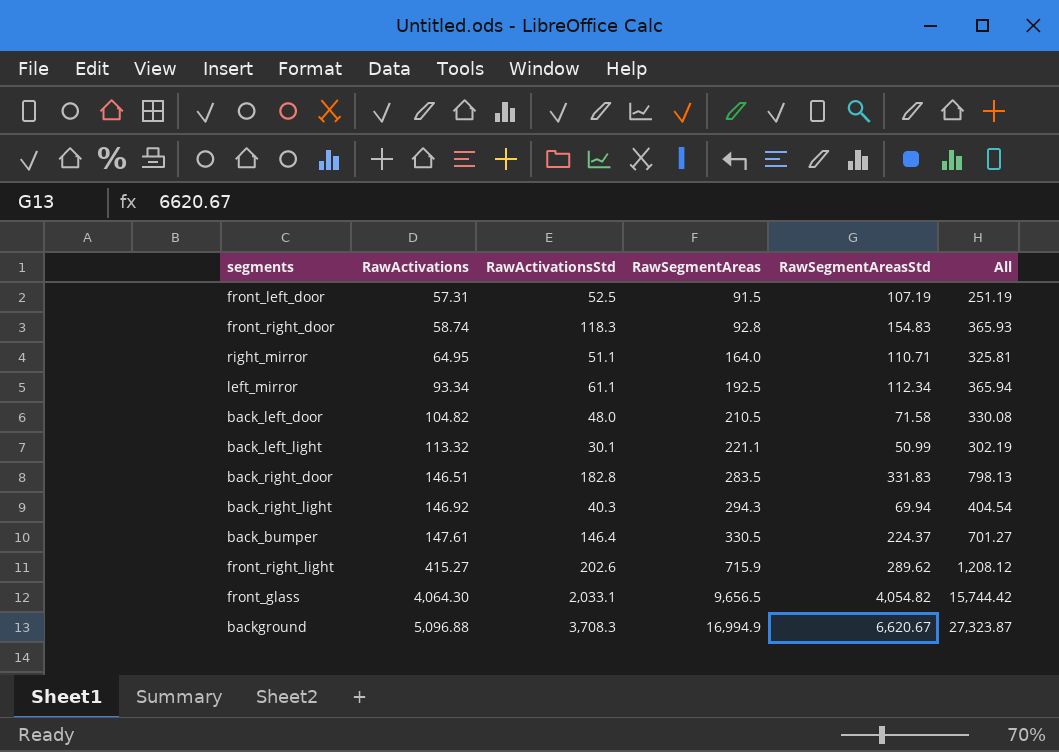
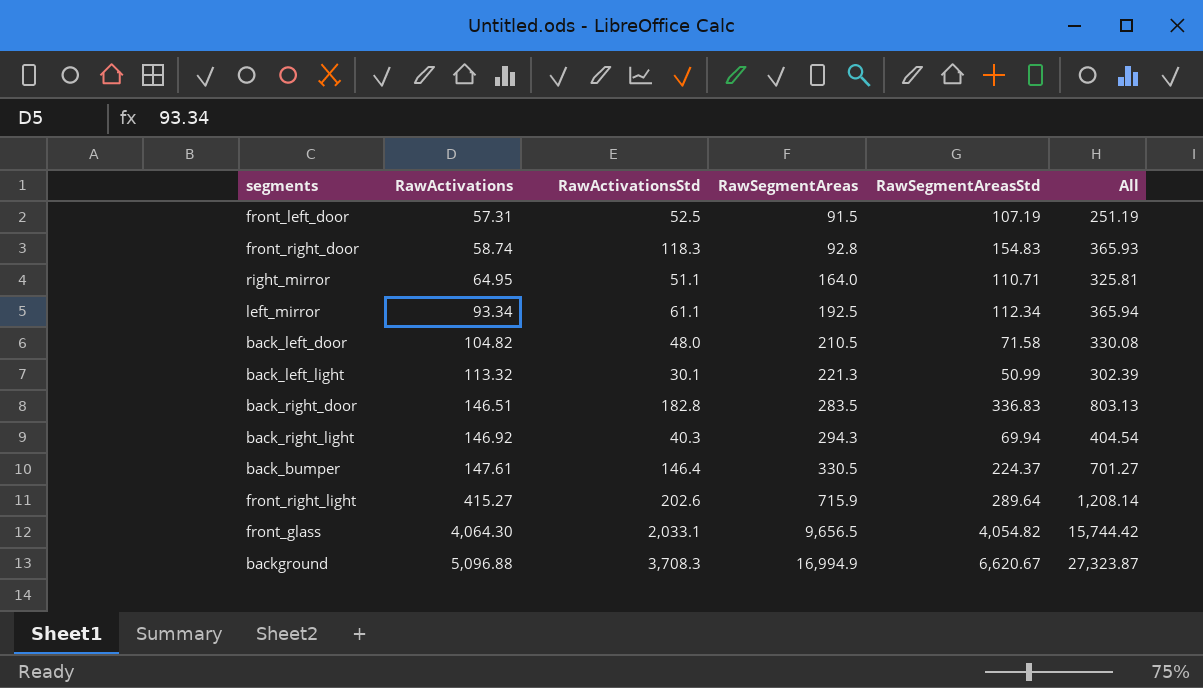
back_left_light | RawSegmentAreas: 221.1 -> 221.3
back_left_light | All: 302.19 -> 302.39
back_right_door | RawSegmentAreasStd: 331.83 -> 336.83
back_right_door | All: 798.13 -> 803.13
front_right_light | RawSegmentAreasStd: 289.62 -> 289.64
front_right_light | All: 1,208.12 -> 1,208.14

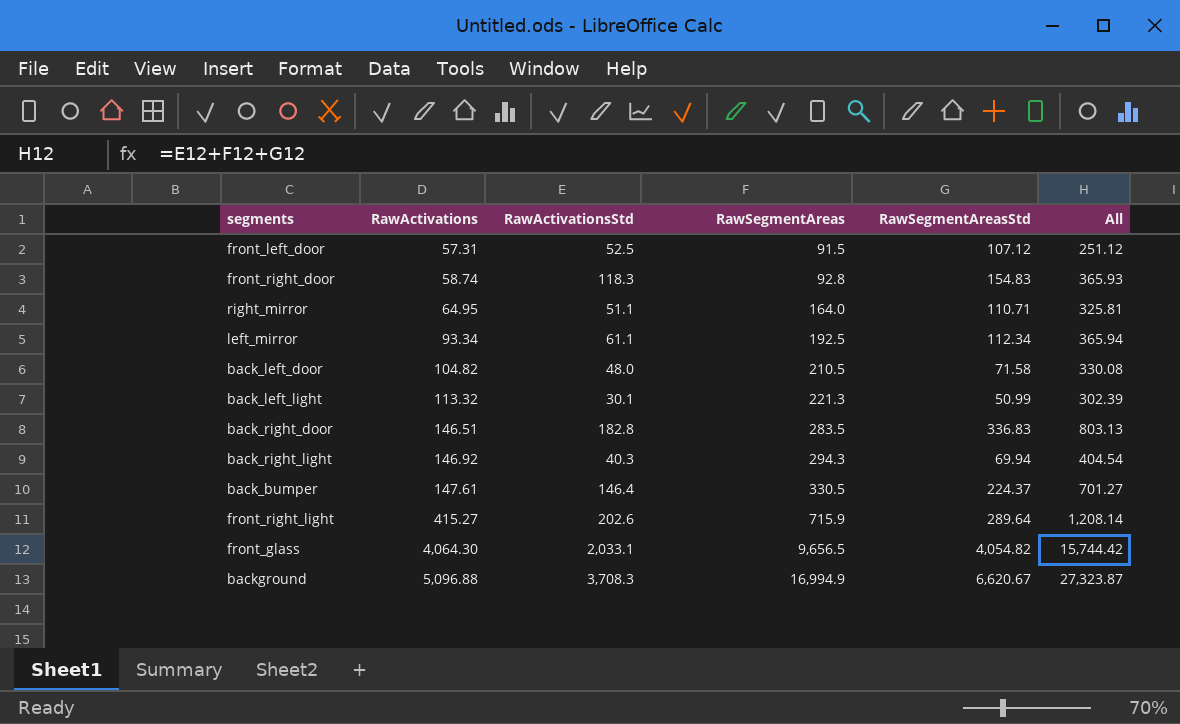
front_left_door | RawSegmentAreasStd: 107.19 -> 107.12
front_left_door | All: 251.19 -> 251.12

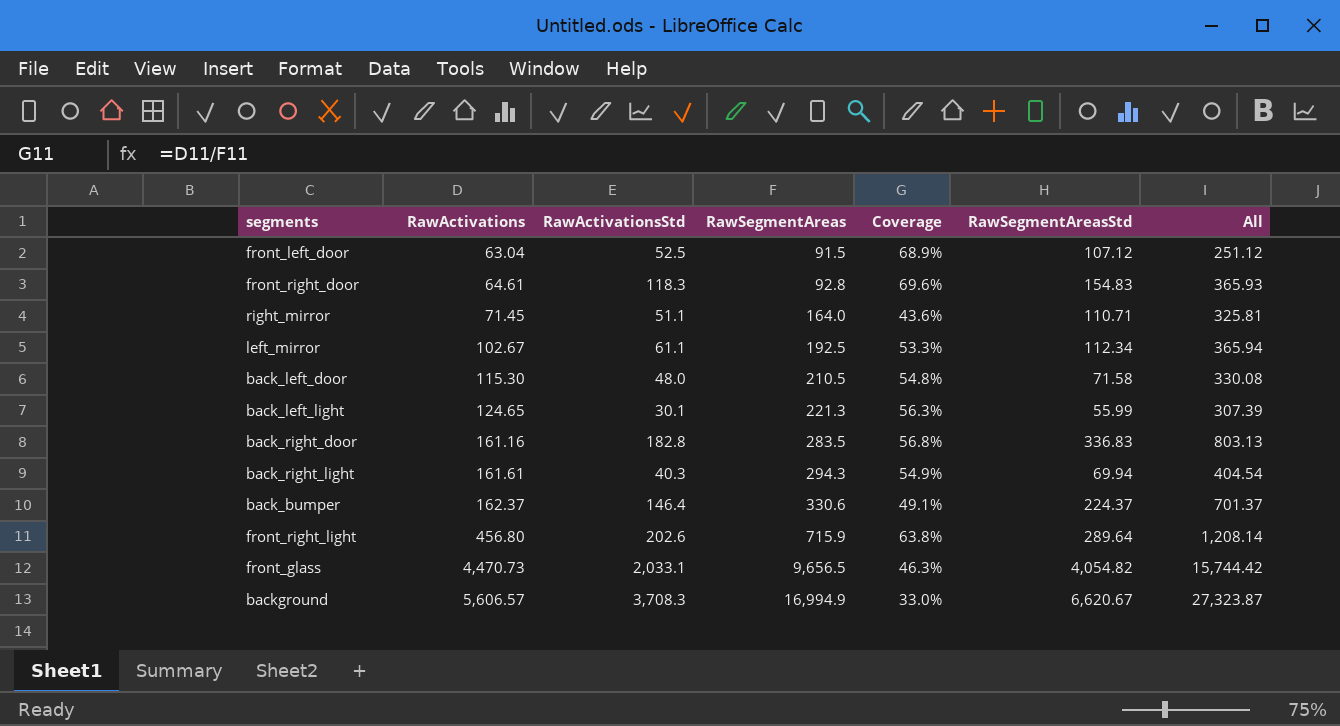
column Coverage | formula: none -> [RawActivations] / [RawSegmentAreas]
front_left_door | RawActivations: 57.31 -> 63.04
front_right_door | RawActivations: 58.74 -> 64.61
right_mirror | RawActivations: 64.95 -> 71.45
left_mirror | RawActivations: 93.34 -> 102.67
back_left_door | RawActivations: 104.82 -> 115.30
back_left_light | RawActivations: 113.32 -> 124.65
back_left_light | RawSegmentAreasStd: 50.99 -> 55.99
back_left_light | All: 302.39 -> 307.39
back_right_door | RawActivations: 146.51 -> 161.16
back_right_light | RawActivations: 146.92 -> 161.61
back_bumper | RawActivations: 147.61 -> 162.37
back_bumper | RawSegmentAreas: 330.5 -> 330.6
back_bumper | All: 701.27 -> 701.37
front_right_light | RawActivations: 415.27 -> 456.80
front_glass | RawActivations: 4,064.30 -> 4,470.73
background | RawActivations: 5,096.88 -> 5,606.57

